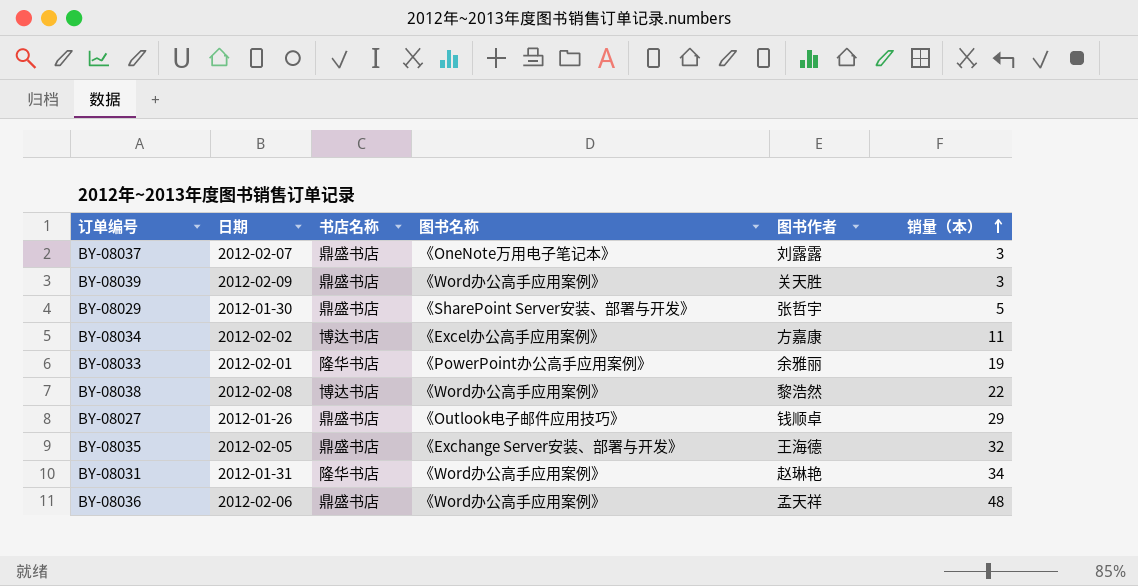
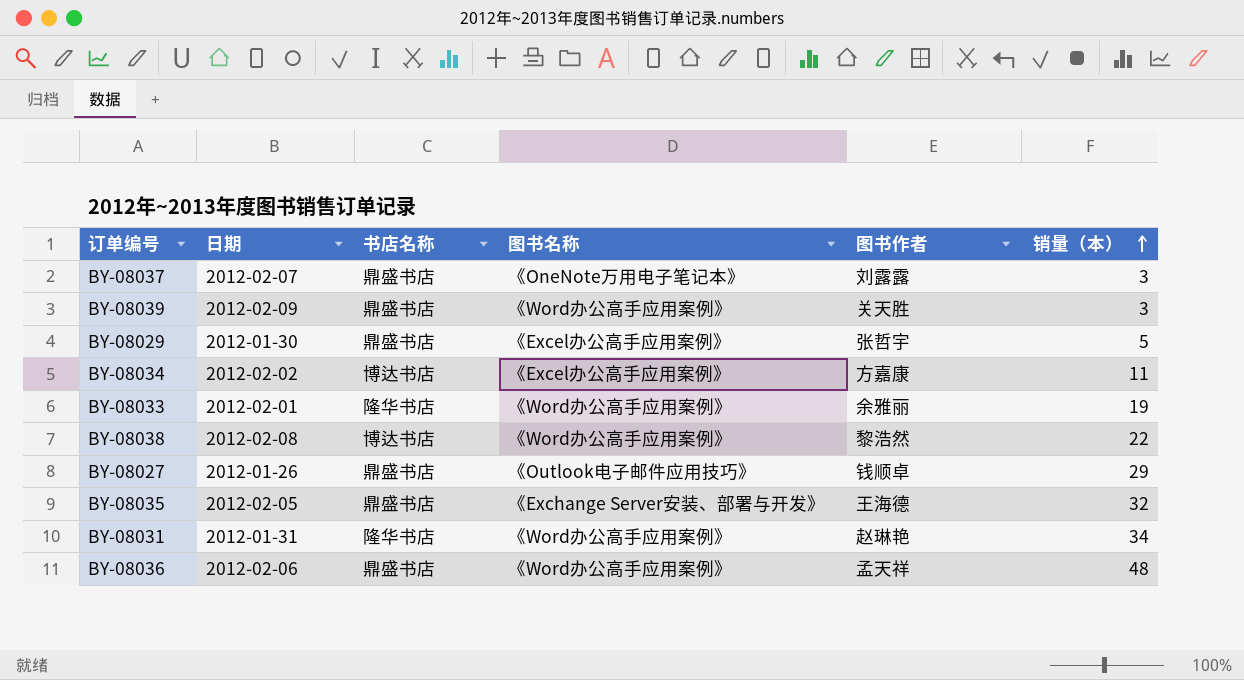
BY-08029 | 图书名称: 《SharePoint Server安装、部署与开发》 -> 《Excel办公高手应用案例》
BY-08033 | 图书名称: 《PowerPoint办公高手应用案例》 -> 《Word办公高手应用案例》

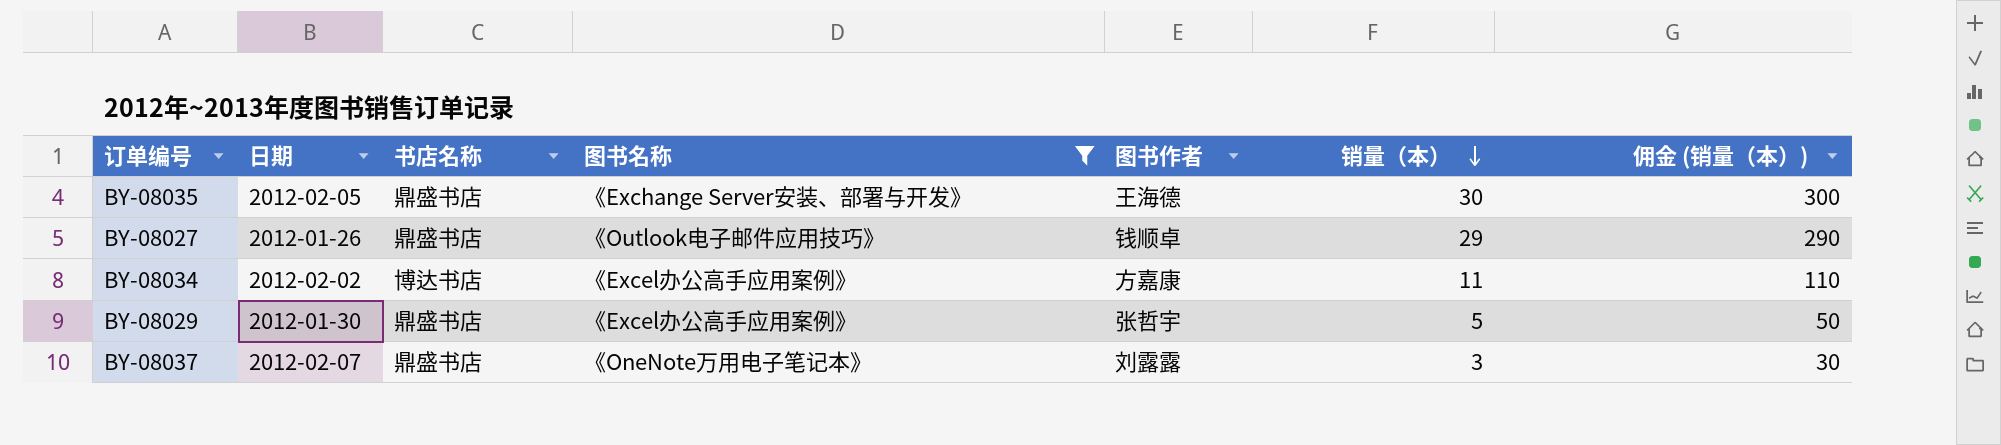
filter: none -> 图书名称 != 《Word办公高手应用案例》
row order: 销量（本） ascending -> 销量（本） descending
column 佣金 (销量（本）) | formula: none -> [销量（本）] * 10
BY-08035 | 销量（本）: 32 -> 30

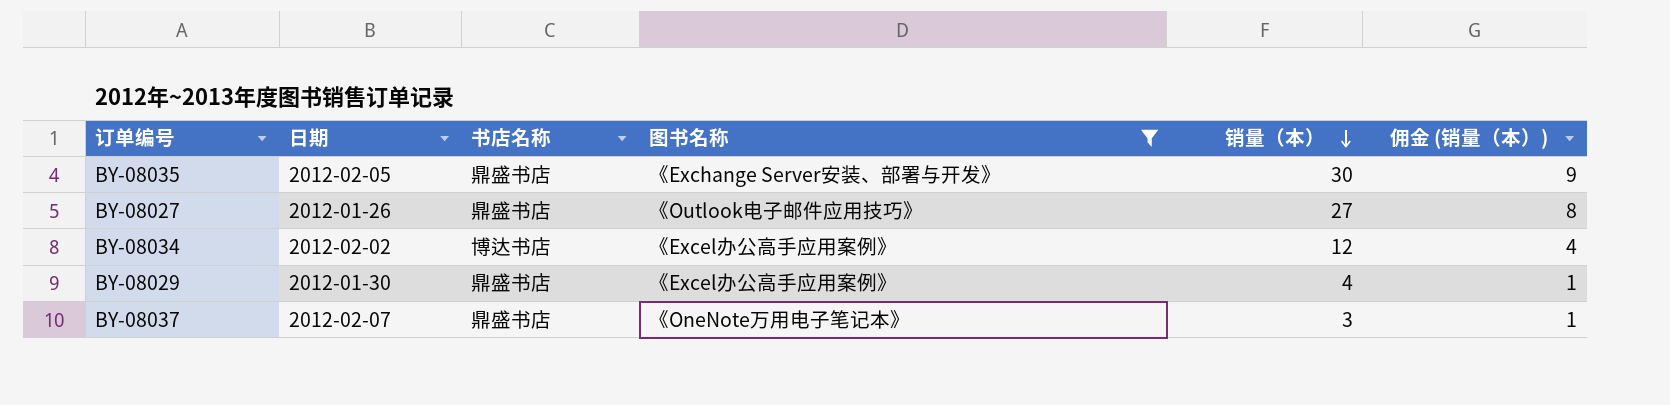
column 图书作者 | position: 5 -> none
column 佣金 (销量（本）) | formula: [销量（本）] * 10 -> [销量（本）] * 0.3
BY-08027 | 销量（本）: 29 -> 27
BY-08034 | 销量（本）: 11 -> 12
BY-08029 | 销量（本）: 5 -> 4

